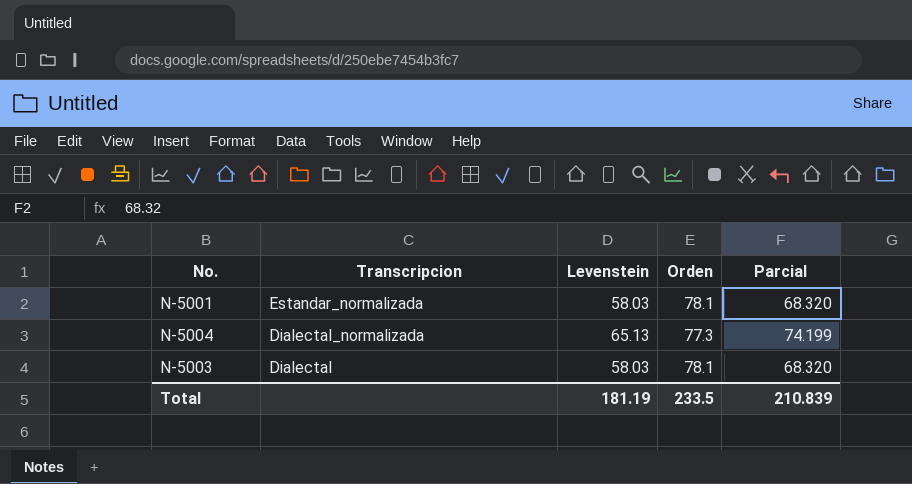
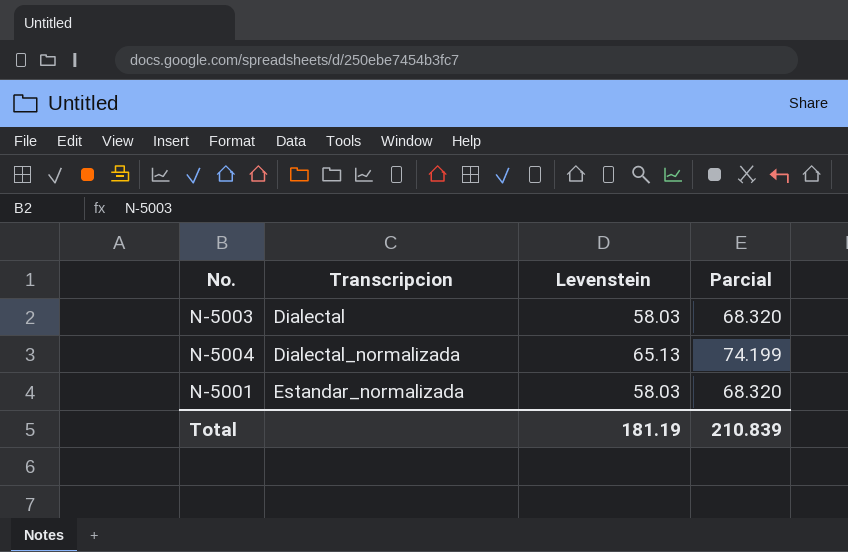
row order: Transcripcion descending -> Transcripcion ascending
column Orden | position: 4 -> none

